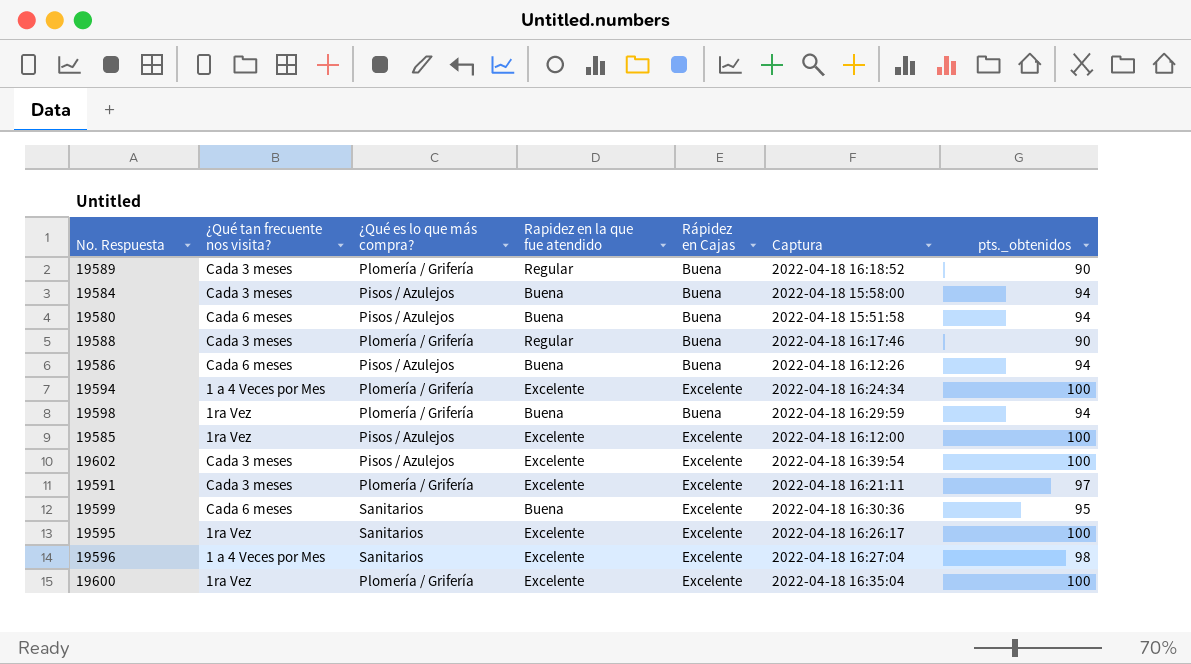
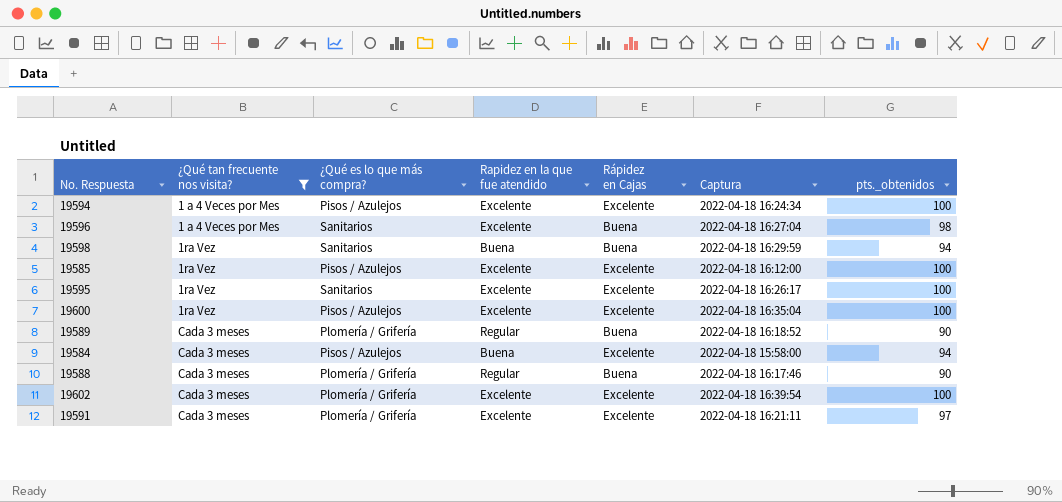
filter: none -> ¿Qué tan frecuente nos visita? != Cada 6 meses
row order: none -> ¿Qué tan frecuente nos visita? ascending
19594 | ¿Qué es lo que más compra?: Plomería / Grifería -> Pisos / Azulejos
19596 | Rápidez en Cajas: Excelente -> Buena
19598 | ¿Qué es lo que más compra?: Plomería / Grifería -> Sanitarios
19600 | ¿Qué es lo que más compra?: Plomería / Grifería -> Pisos / Azulejos
19584 | Rápidez en Cajas: Buena -> Excelente
19602 | ¿Qué es lo que más compra?: Pisos / Azulejos -> Plomería / Grifería

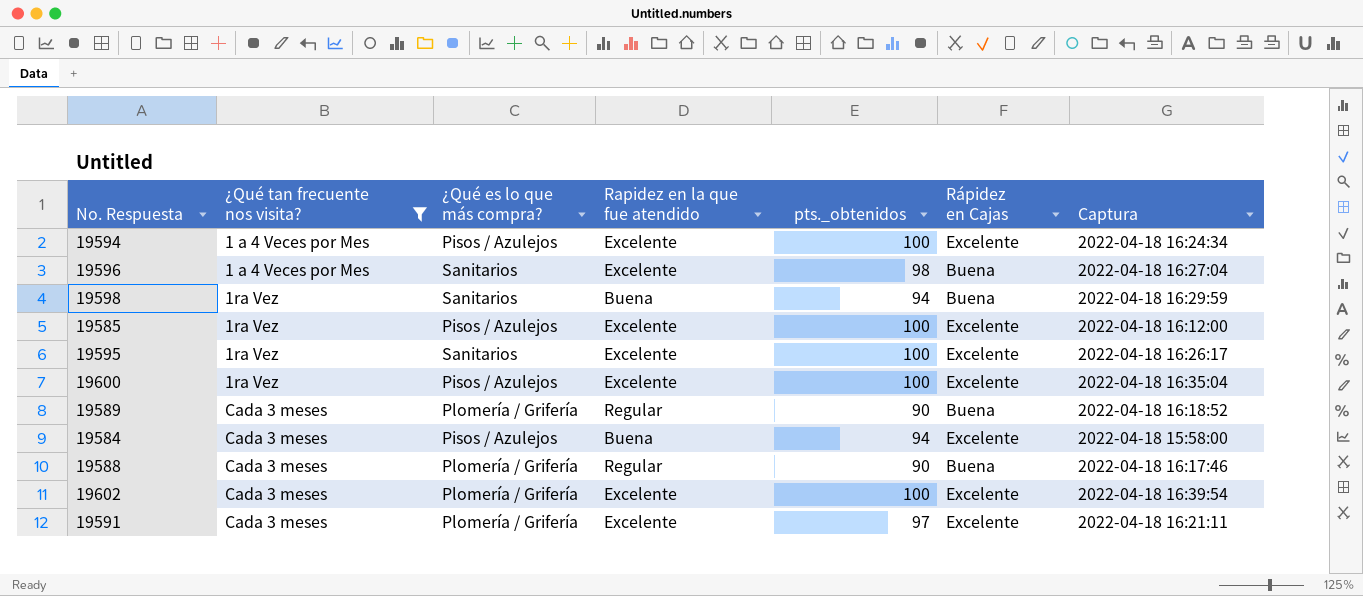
column pts._obtenidos | position: 7 -> 5

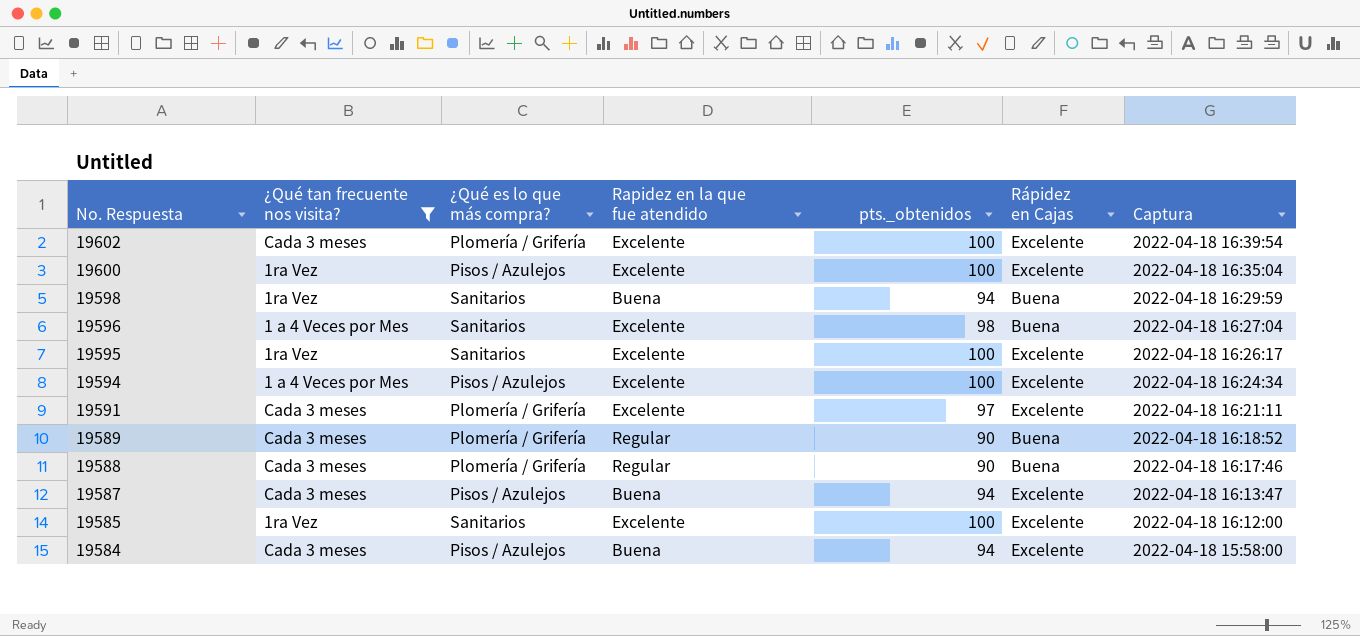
row order: ¿Qué tan frecuente nos visita? ascending -> No. Respuesta descending
row 19587: none -> Cada 3 meses | Pisos / Azulejos | Buena | 94 | Excelente | 2022-04-18 16:13:47
19585 | ¿Qué es lo que más compra?: Pisos / Azulejos -> Sanitarios

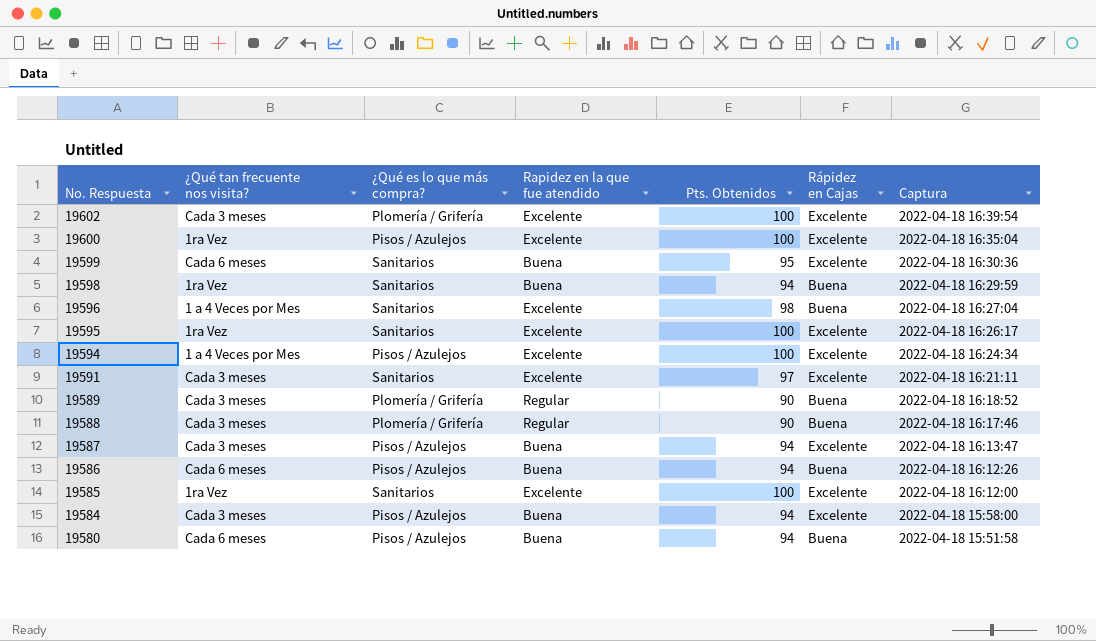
filter: ¿Qué tan frecuente nos visita? != Cada 6 meses -> none
column name: pts._obtenidos -> Pts. Obtenidos
19591 | ¿Qué es lo que más compra?: Plomería / Grifería -> Sanitarios

